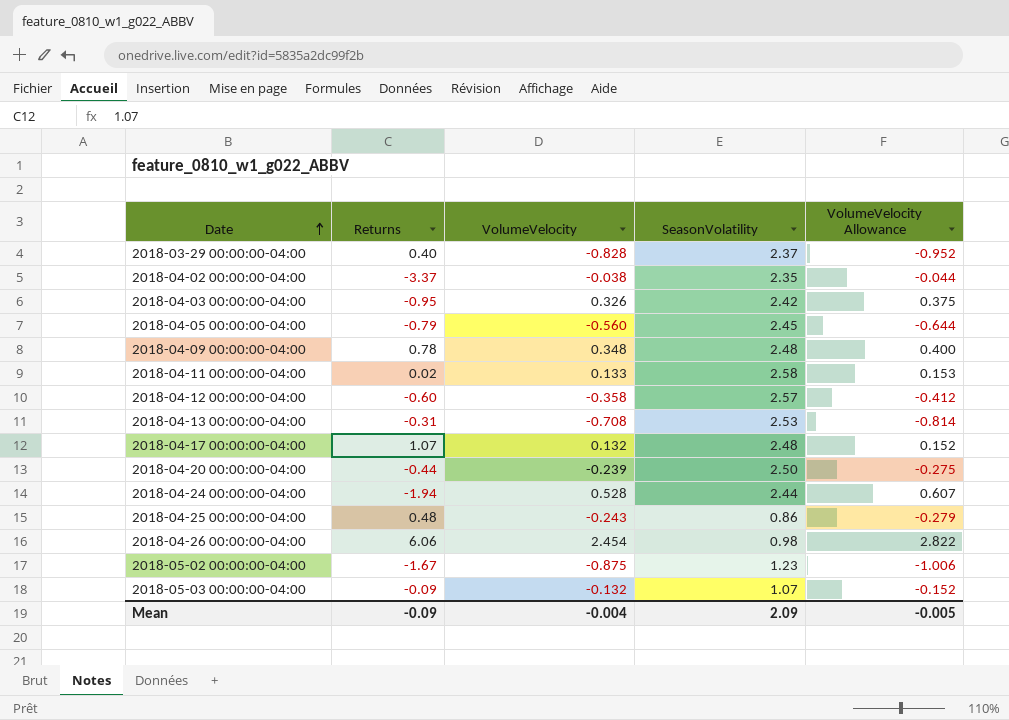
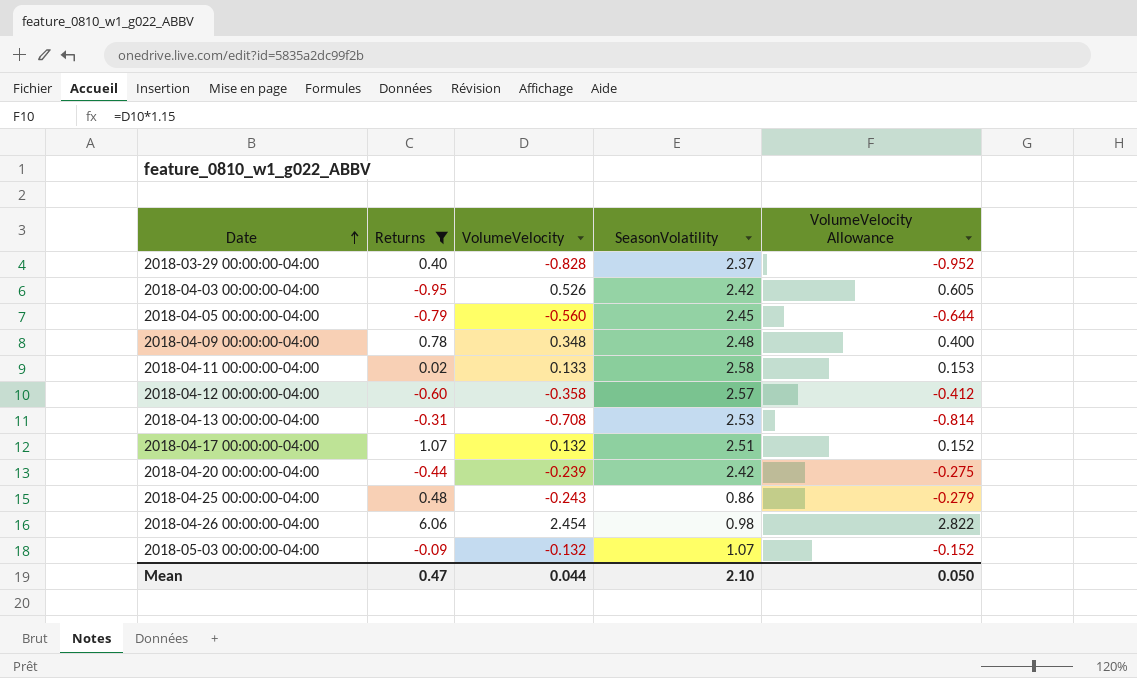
filter: none -> Returns >= -0.95
2018-04-03 00:00:00-04:00 | VolumeVelocity: 0.326 -> 0.526
2018-04-03 00:00:00-04:00 | VolumeVelocity Allowance: 0.375 -> 0.605
2018-04-17 00:00:00-04:00 | SeasonVolatility: 2.48 -> 2.51
2018-04-20 00:00:00-04:00 | SeasonVolatility: 2.50 -> 2.42
Mean | Returns: -0.09 -> 0.47
Mean | VolumeVelocity: -0.004 -> 0.044
Mean | SeasonVolatility: 2.09 -> 2.10
Mean | VolumeVelocity Allowance: -0.005 -> 0.050

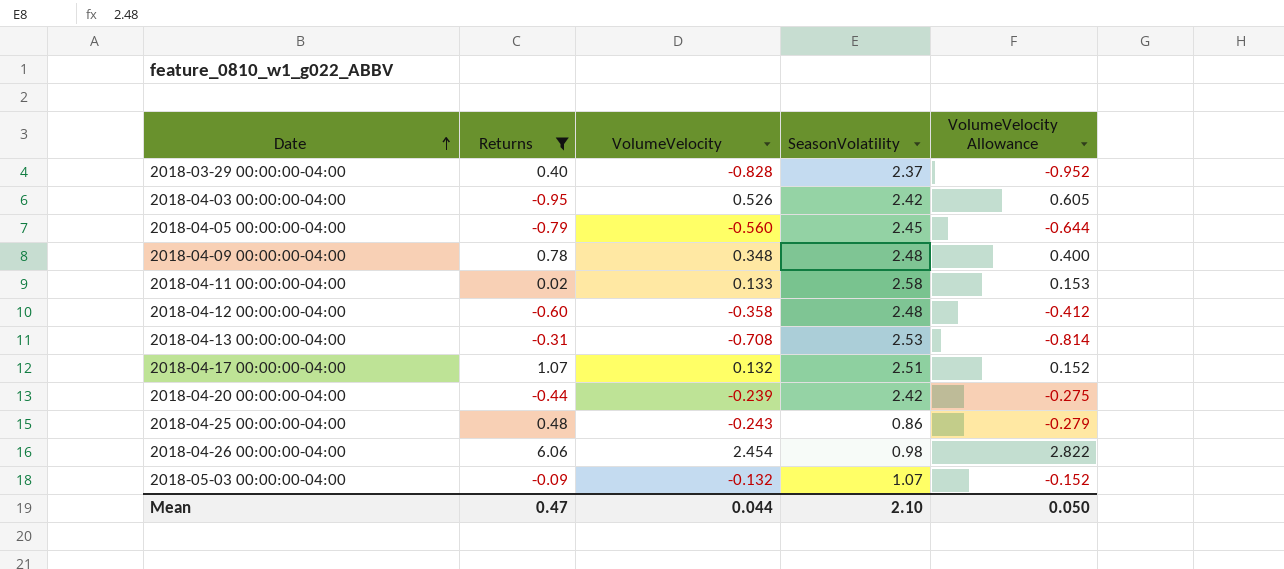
2018-04-12 00:00:00-04:00 | SeasonVolatility: 2.57 -> 2.48

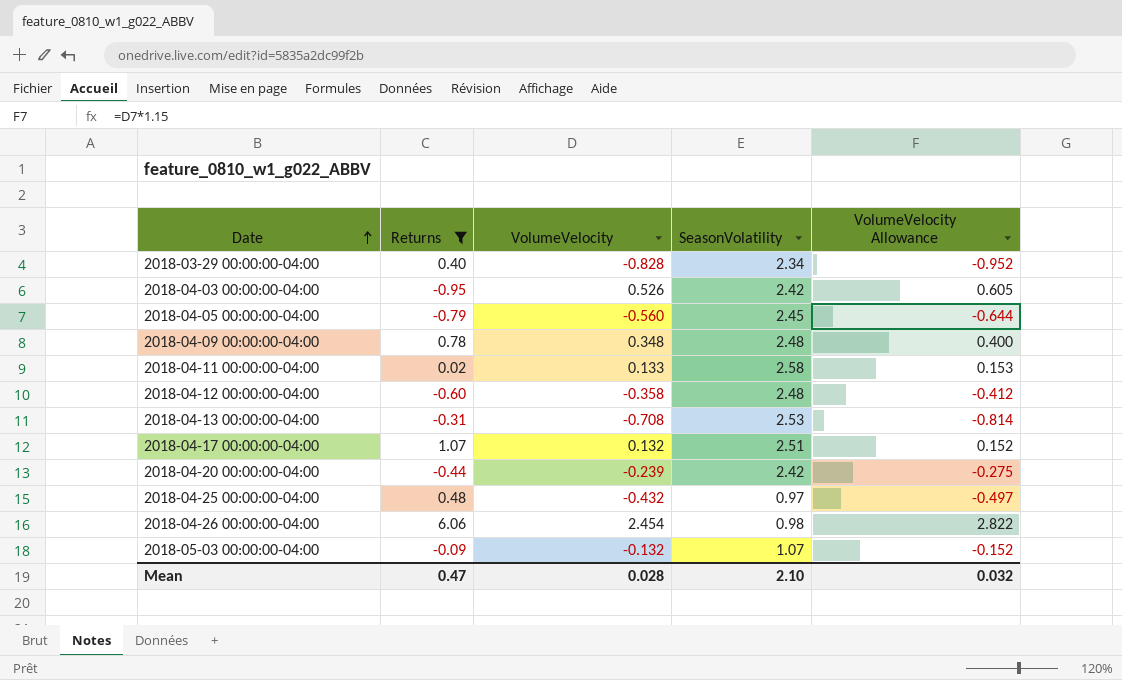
2018-03-29 00:00:00-04:00 | SeasonVolatility: 2.37 -> 2.34
2018-04-25 00:00:00-04:00 | VolumeVelocity: -0.243 -> -0.432
2018-04-25 00:00:00-04:00 | SeasonVolatility: 0.86 -> 0.97
2018-04-25 00:00:00-04:00 | VolumeVelocity Allowance: -0.279 -> -0.497
Mean | VolumeVelocity: 0.044 -> 0.028
Mean | VolumeVelocity Allowance: 0.050 -> 0.032

